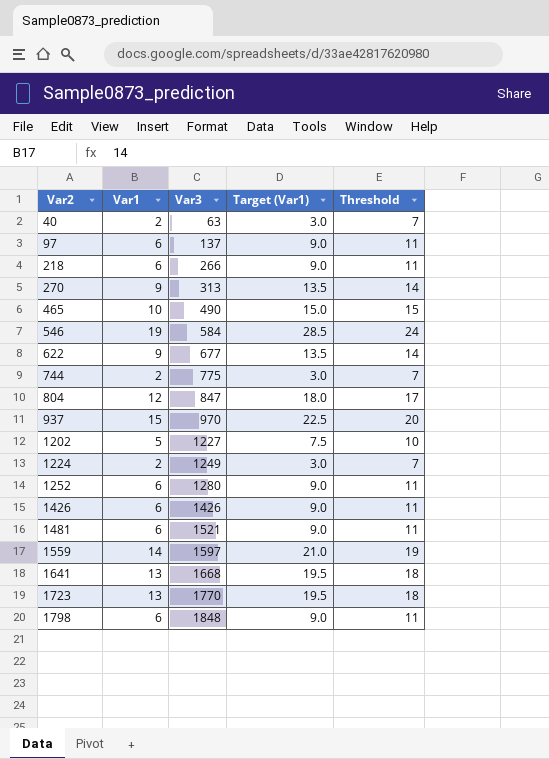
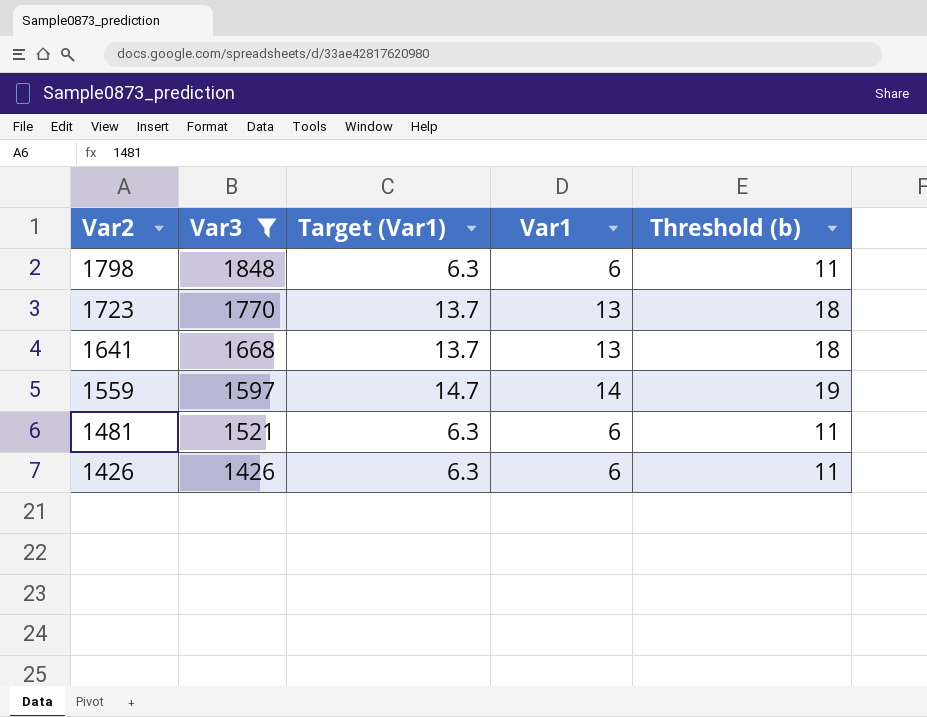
filter: none -> Var3 >= 1426
row order: Var2 ascending -> Var2 descending
column Target (Var1) | formula: [Var1] * 1.5 -> [Var1] * 1.05
column Var1 | position: 2 -> 4
column name: Threshold -> Threshold (b)

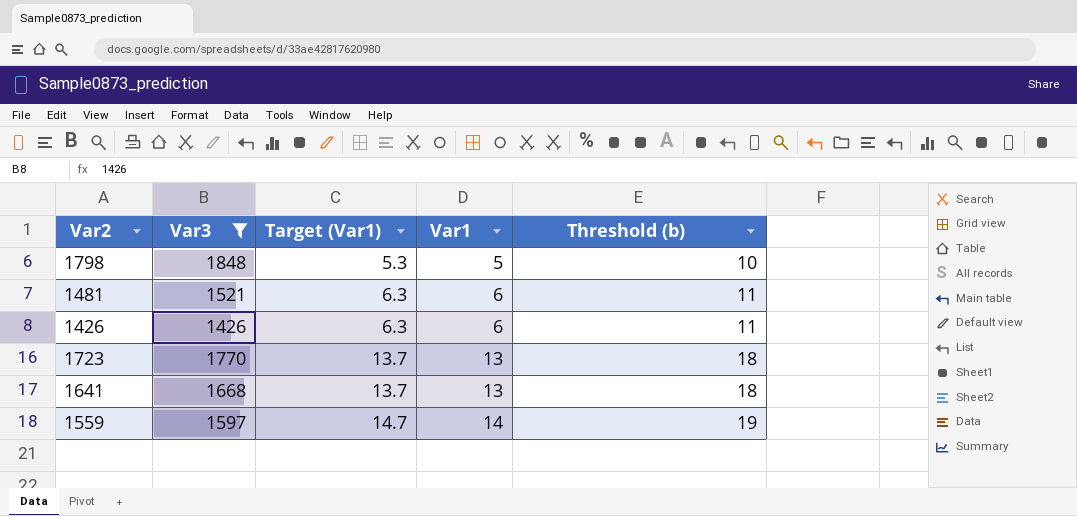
row order: Var2 descending -> Target (Var1) ascending
1798 | Target (Var1): 6.3 -> 5.3
1798 | Var1: 6 -> 5
1798 | Threshold (b): 11 -> 10

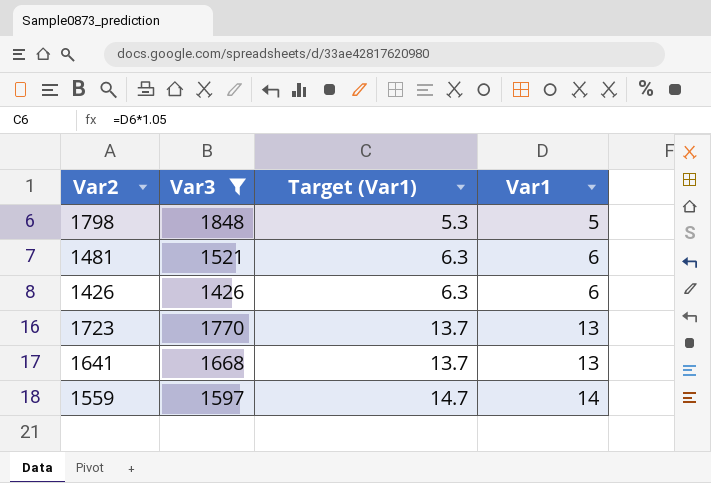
column Threshold (b) | formula: [Var1] + 5 -> none

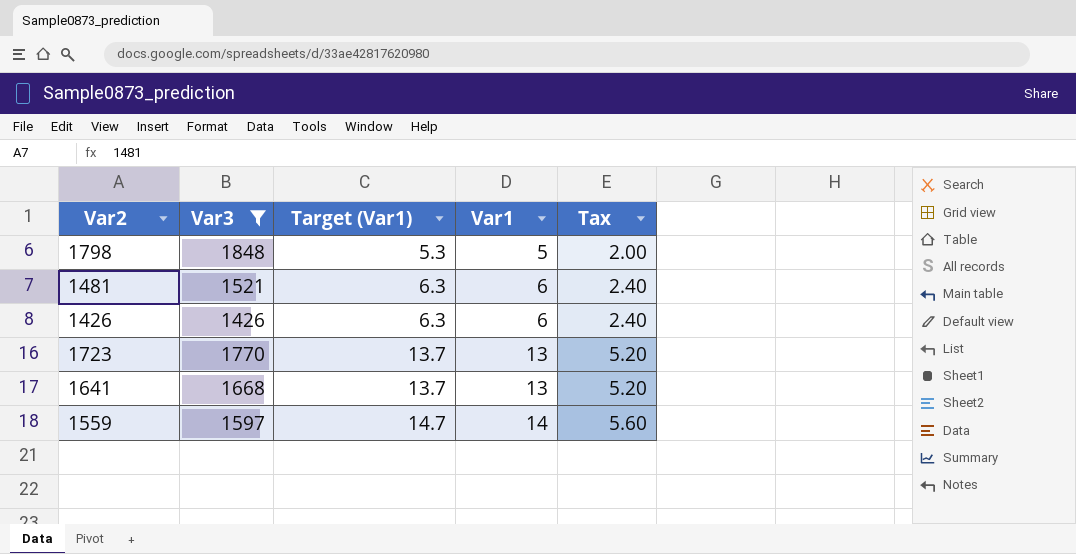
column Tax | formula: none -> [Var1] * 0.4

